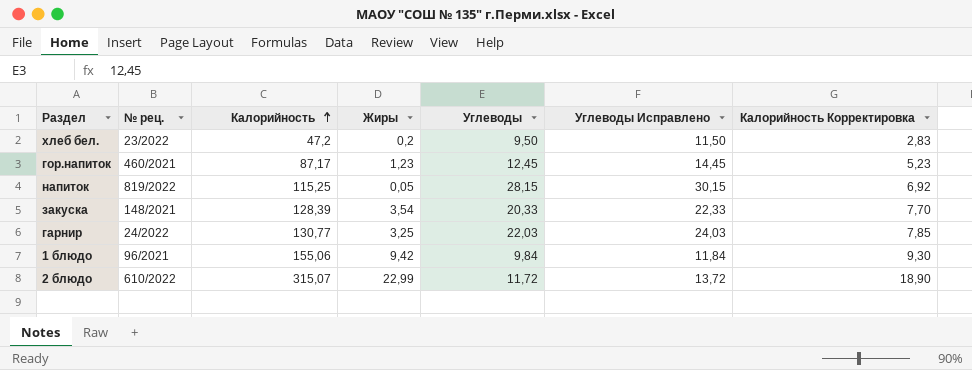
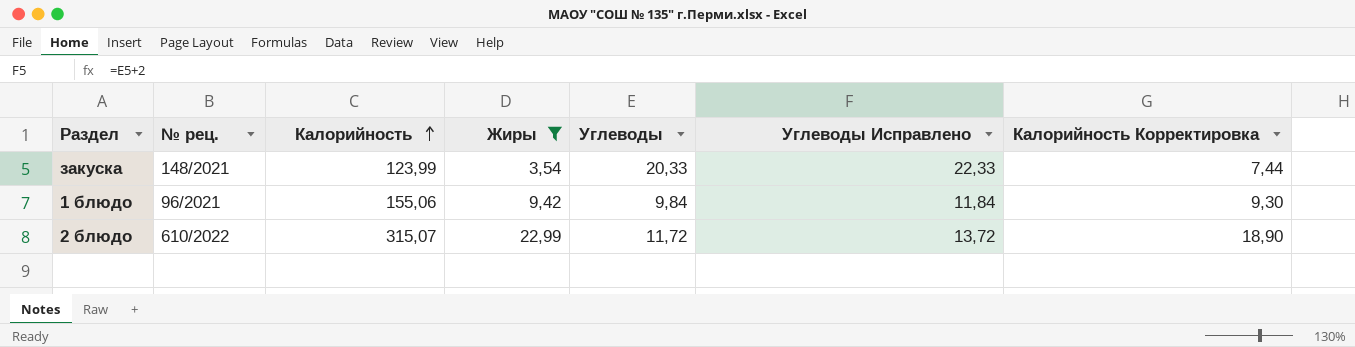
filter: none -> Жиры >= 3,54
закуска | Калорийность: 128,39 -> 123,99
закуска | Калорийность Корректировка: 7,70 -> 7,44

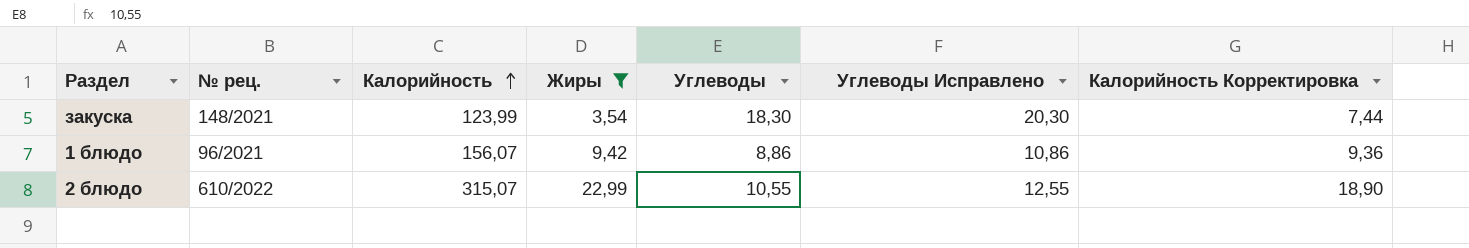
закуска | Углеводы: 20,33 -> 18,30
закуска | Углеводы Исправлено: 22,33 -> 20,30
1 блюдо | Калорийность: 155,06 -> 156,07
1 блюдо | Углеводы: 9,84 -> 8,86
1 блюдо | Углеводы Исправлено: 11,84 -> 10,86
1 блюдо | Калорийность Корректировка: 9,30 -> 9,36
2 блюдо | Углеводы: 11,72 -> 10,55
2 блюдо | Углеводы Исправлено: 13,72 -> 12,55

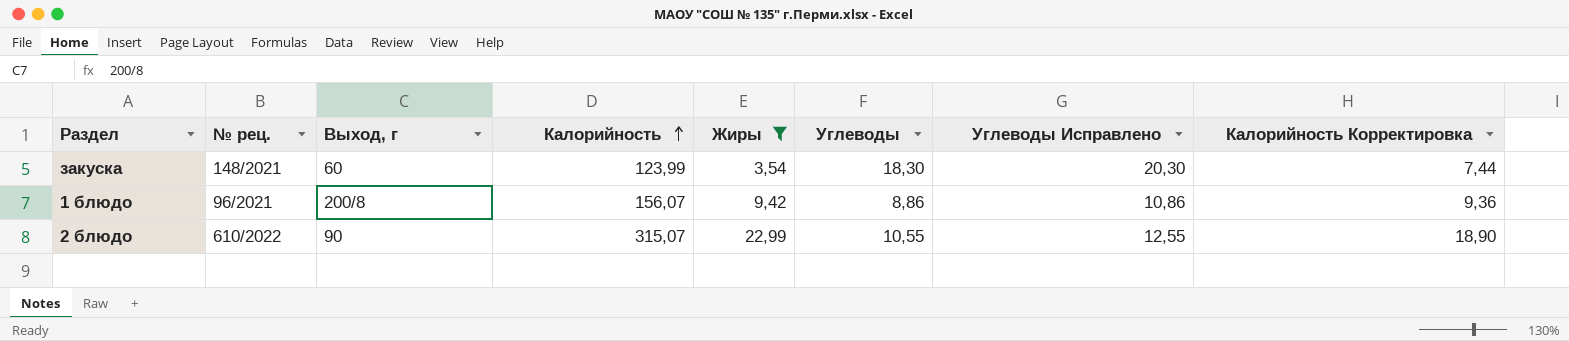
column Выход, г | position: none -> 3

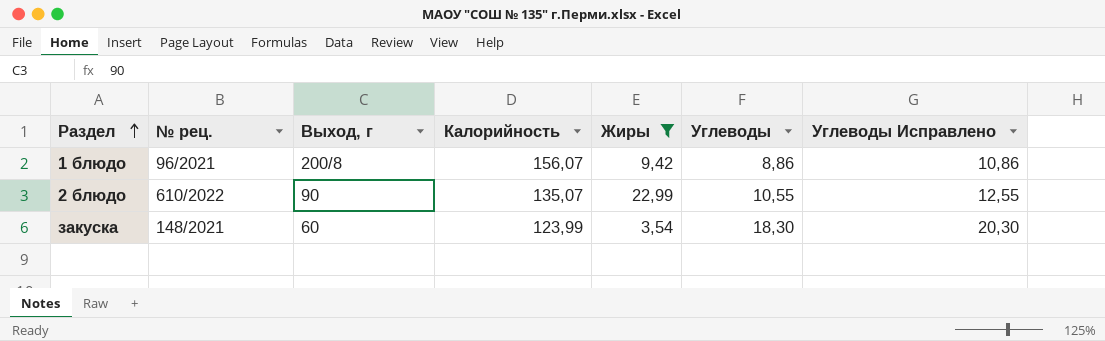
row order: Калорийность ascending -> Раздел ascending
column Калорийность Корректировка | formula: [Калорийность] * 0,06 -> none
2 блюдо | Калорийность: 315,07 -> 135,07

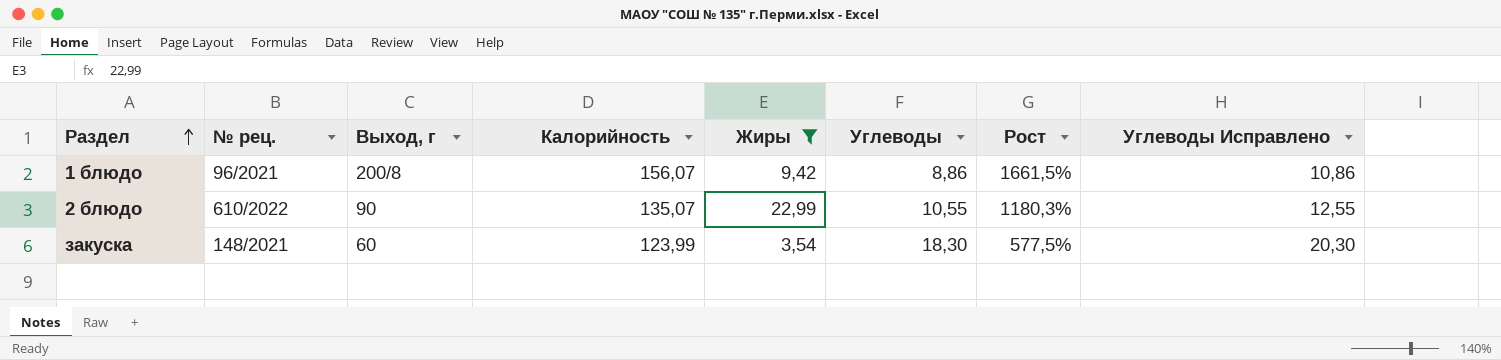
column Рост | formula: none -> ([Калорийность] - [Углеводы]) / [Углеводы]

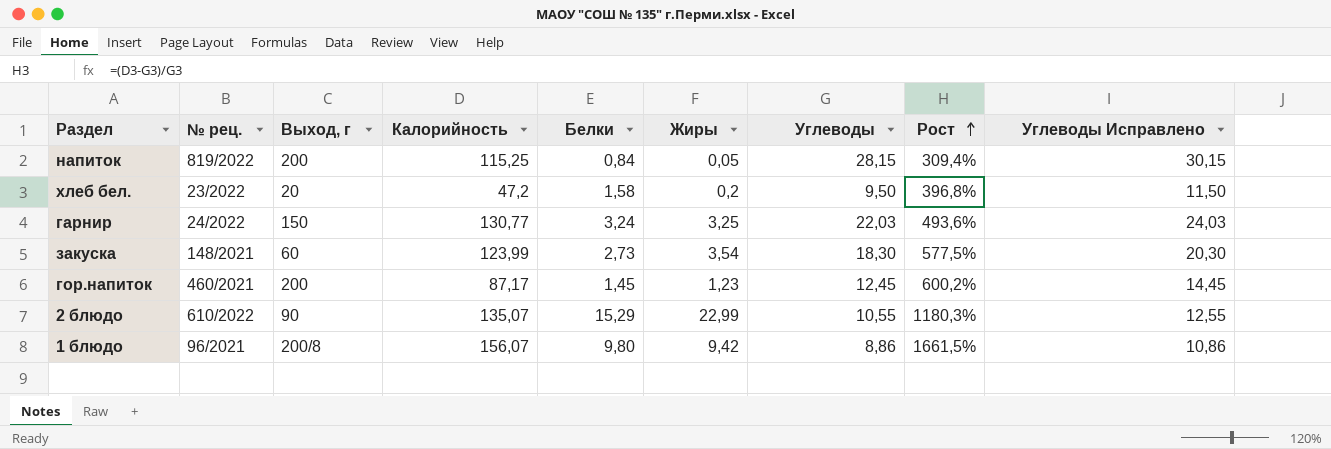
filter: Жиры >= 3,54 -> none
row order: Раздел ascending -> Рост ascending
column Белки | position: none -> 5

